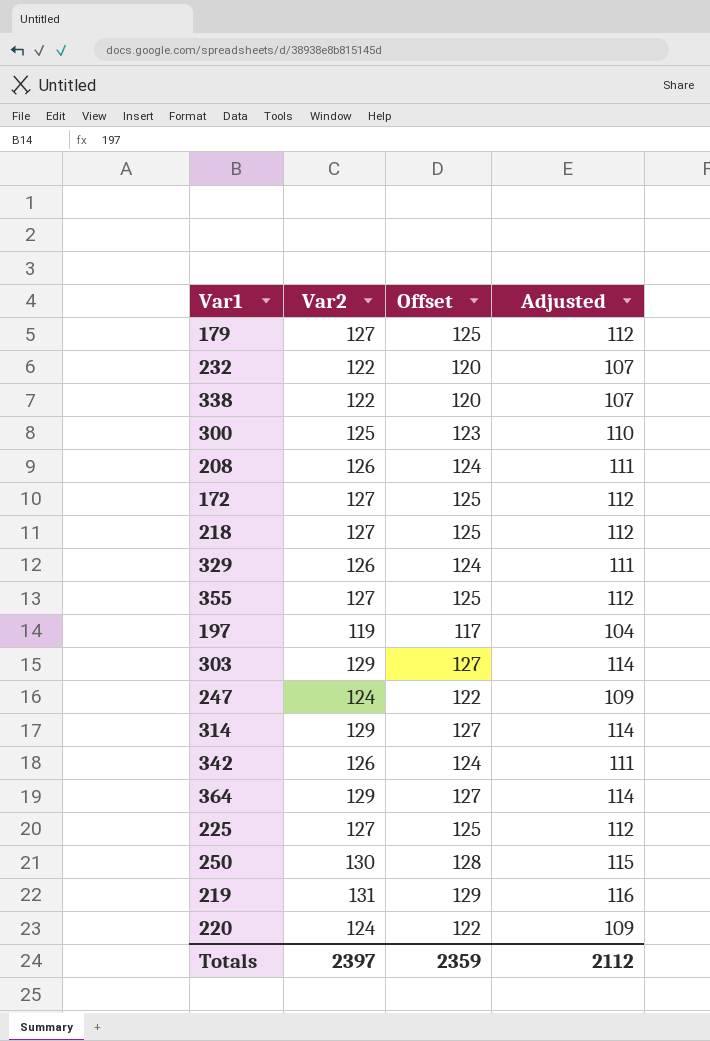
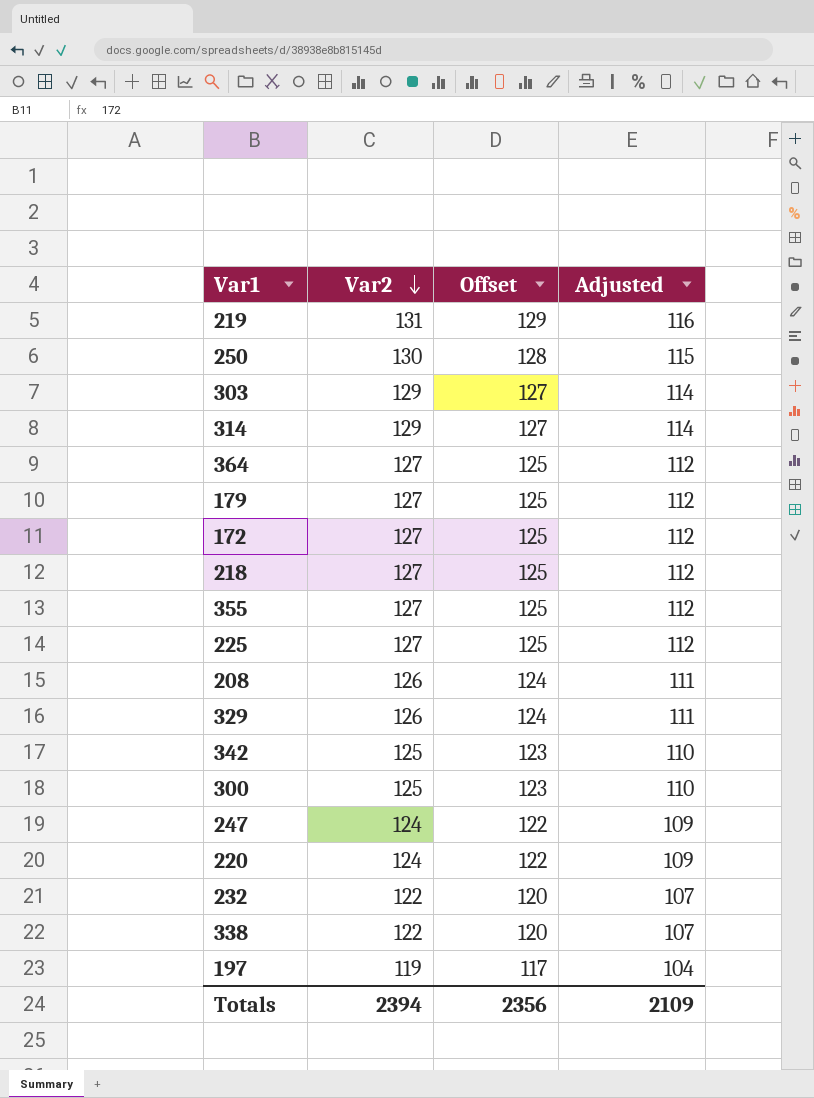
row order: none -> Var2 descending
364 | Var2: 129 -> 127
364 | Offset: 127 -> 125
364 | Adjusted: 114 -> 112
342 | Var2: 126 -> 125
342 | Offset: 124 -> 123
342 | Adjusted: 111 -> 110
Totals | Var2: 2397 -> 2394
Totals | Offset: 2359 -> 2356
Totals | Adjusted: 2112 -> 2109

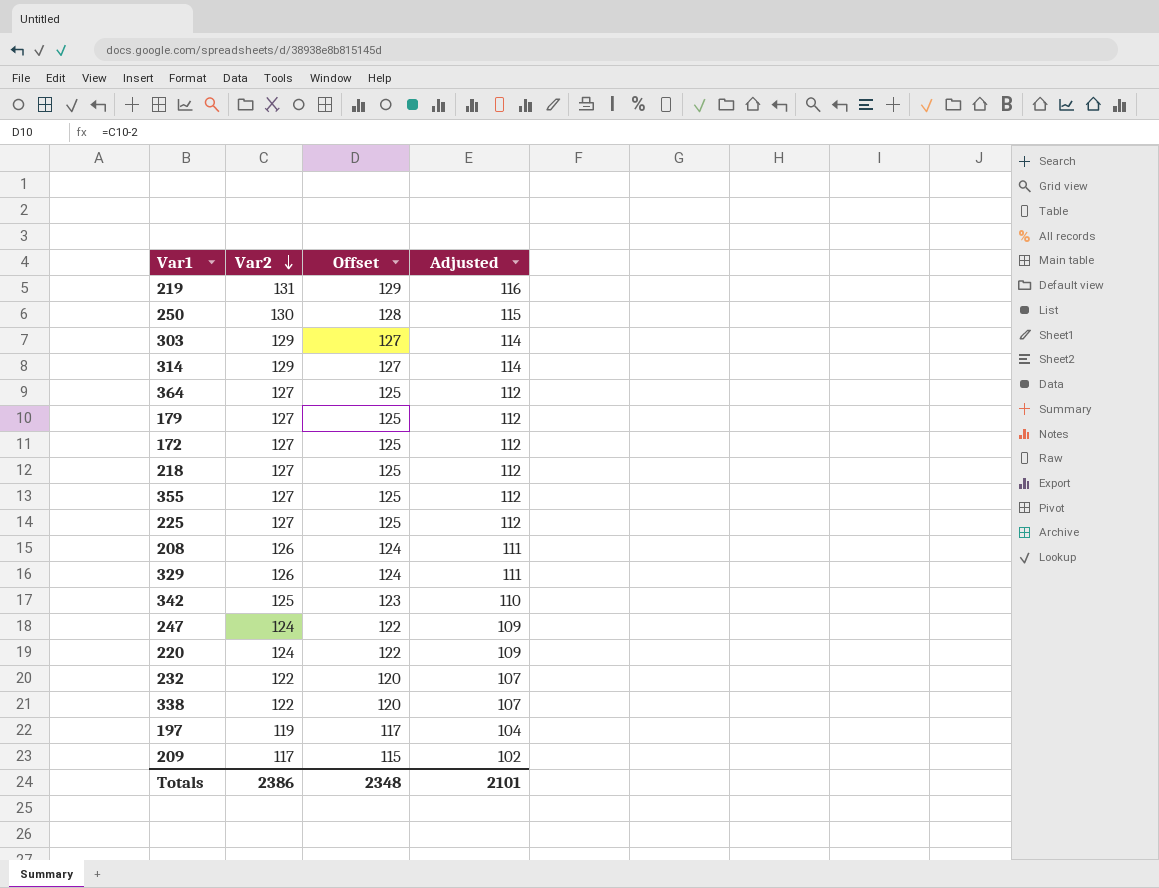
row 300: 125 | 123 | 110 -> none
row 209: none -> 117 | 115 | 102
Totals | Var2: 2394 -> 2386
Totals | Offset: 2356 -> 2348
Totals | Adjusted: 2109 -> 2101

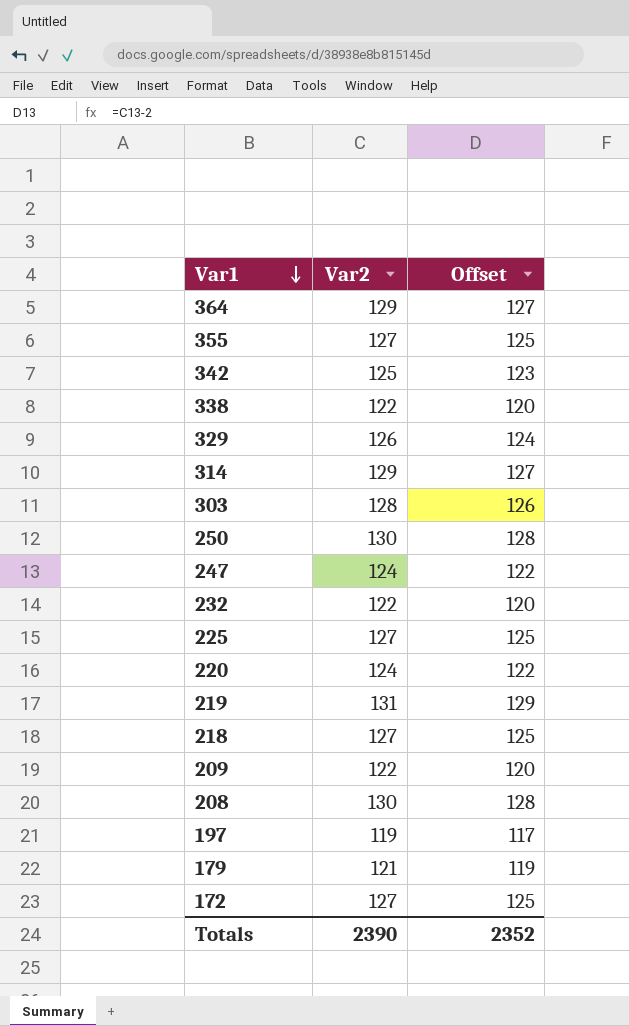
row order: Var2 descending -> Var1 descending
column Adjusted | formula: [Var2] - 15 -> none
364 | Var2: 127 -> 129
364 | Offset: 125 -> 127
303 | Var2: 129 -> 128
303 | Offset: 127 -> 126
209 | Var2: 117 -> 122
209 | Offset: 115 -> 120
208 | Var2: 126 -> 130
208 | Offset: 124 -> 128
179 | Var2: 127 -> 121
179 | Offset: 125 -> 119
Totals | Var2: 2386 -> 2390
Totals | Offset: 2348 -> 2352

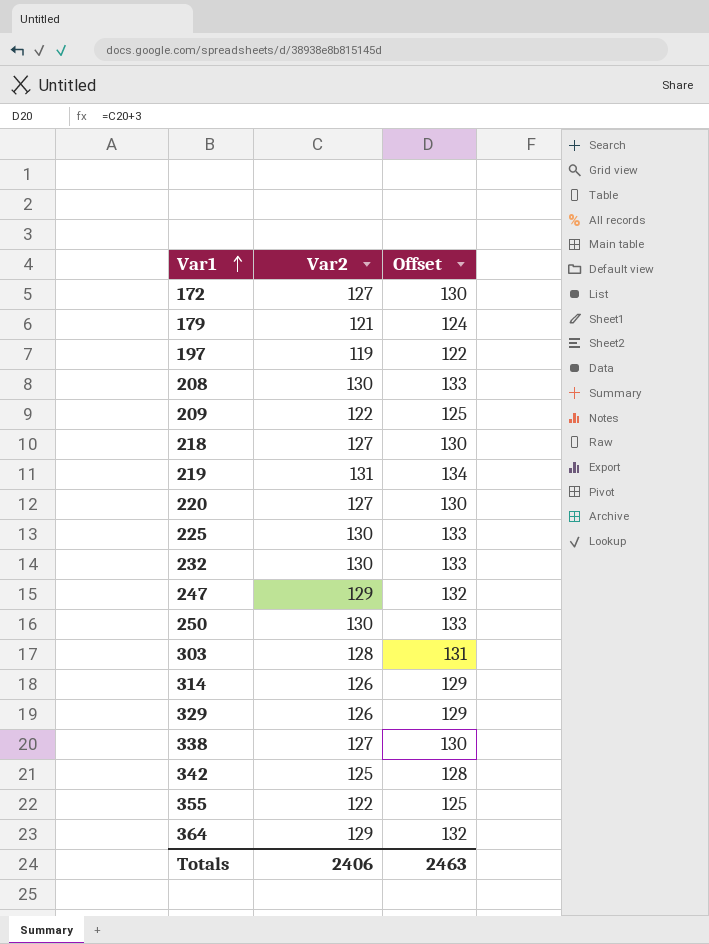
row order: Var1 descending -> Var1 ascending
column Offset | formula: [Var2] - 2 -> [Var2] + 3
220 | Var2: 124 -> 127
225 | Var2: 127 -> 130
232 | Var2: 122 -> 130
247 | Var2: 124 -> 129
314 | Var2: 129 -> 126
338 | Var2: 122 -> 127
355 | Var2: 127 -> 122
Totals | Var2: 2390 -> 2406
Totals | Offset: 2352 -> 2463

